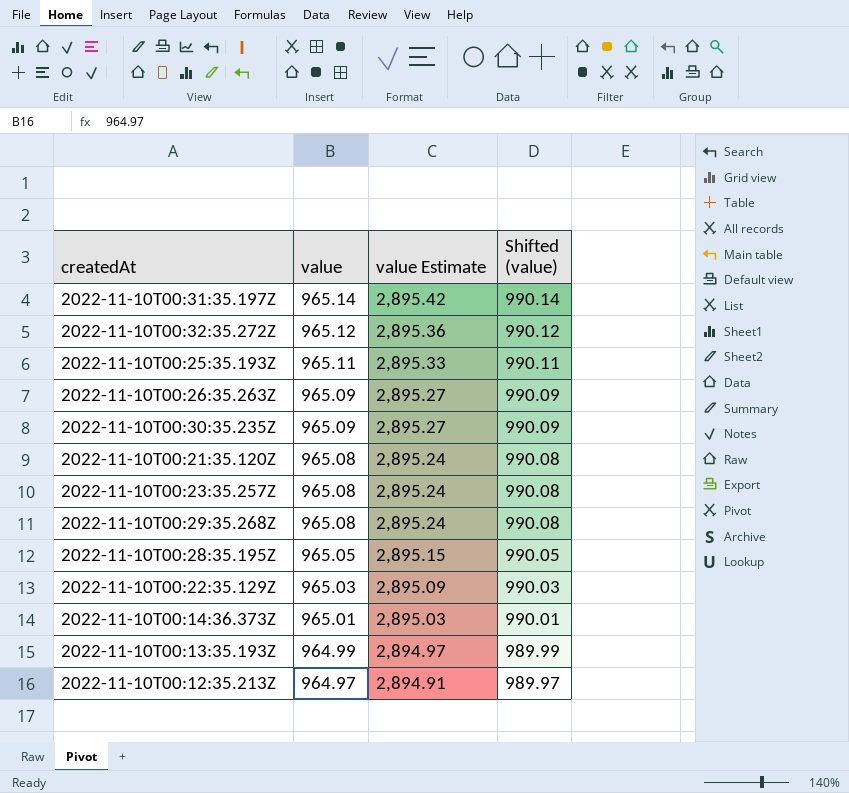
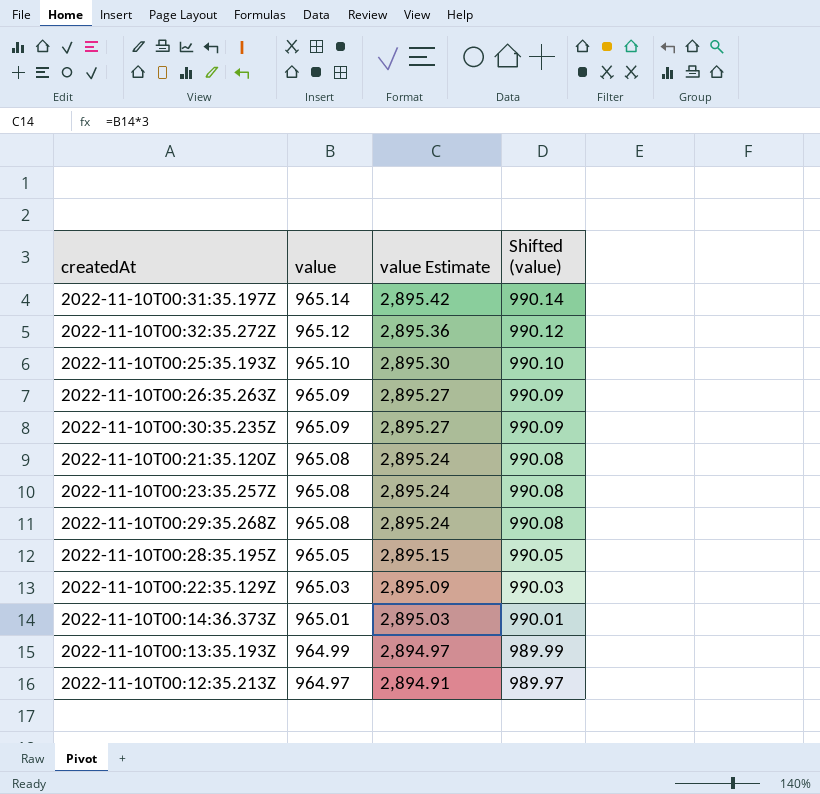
2022-11-10T00:25:35.193Z | value: 965.11 -> 965.10
2022-11-10T00:25:35.193Z | value Estimate: 2,895.33 -> 2,895.30
2022-11-10T00:25:35.193Z | Shifted (value): 990.11 -> 990.10

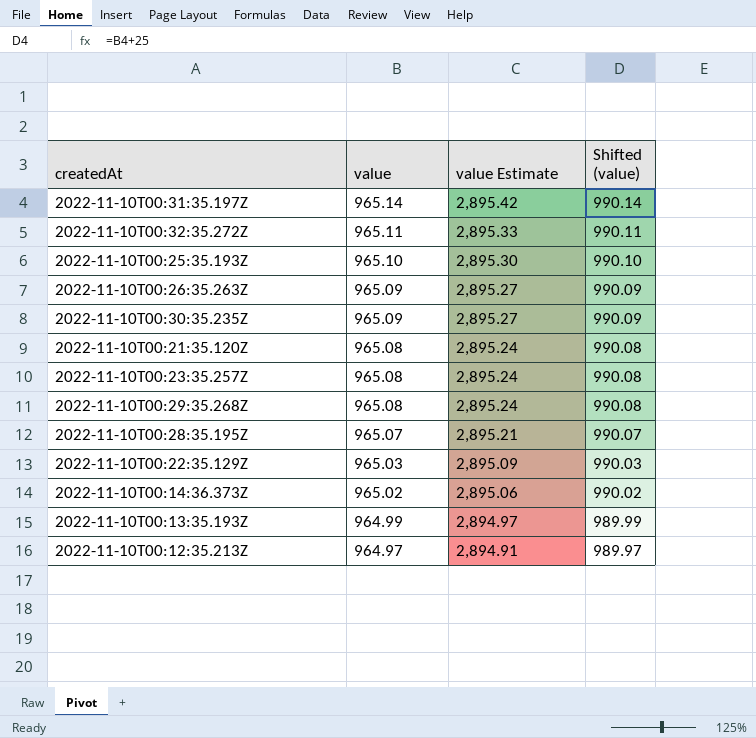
2022-11-10T00:32:35.272Z | value: 965.12 -> 965.11
2022-11-10T00:32:35.272Z | value Estimate: 2,895.36 -> 2,895.33
2022-11-10T00:32:35.272Z | Shifted (value): 990.12 -> 990.11
2022-11-10T00:28:35.195Z | value: 965.05 -> 965.07
2022-11-10T00:28:35.195Z | value Estimate: 2,895.15 -> 2,895.21
2022-11-10T00:28:35.195Z | Shifted (value): 990.05 -> 990.07
2022-11-10T00:14:36.373Z | value: 965.01 -> 965.02
2022-11-10T00:14:36.373Z | value Estimate: 2,895.03 -> 2,895.06
2022-11-10T00:14:36.373Z | Shifted (value): 990.01 -> 990.02

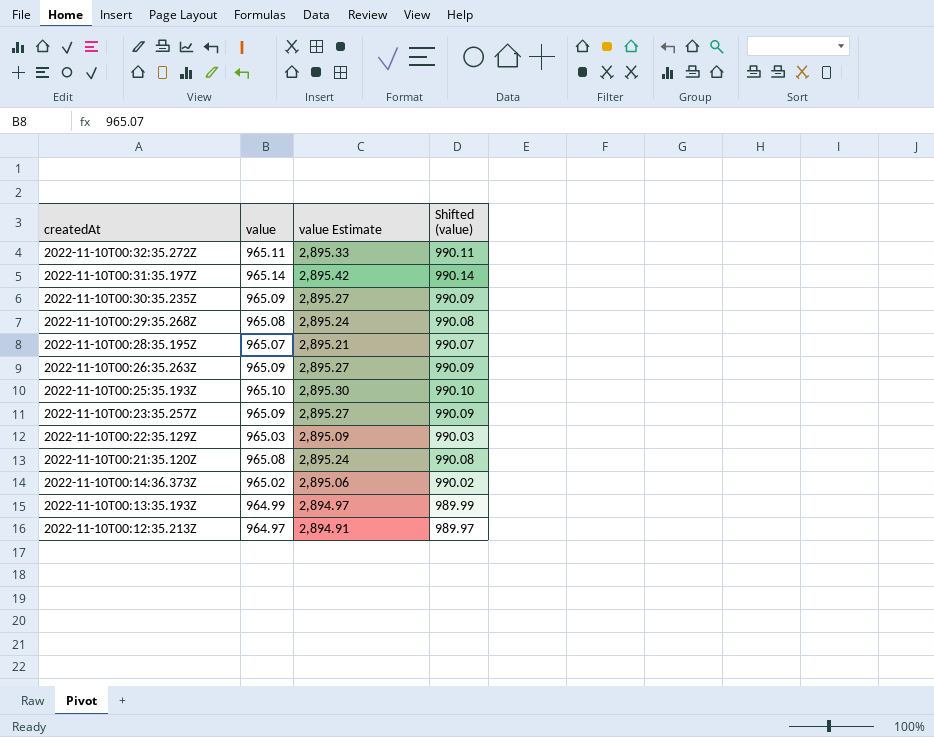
row order: value descending -> createdAt descending
2022-11-10T00:23:35.257Z | value: 965.08 -> 965.09
2022-11-10T00:23:35.257Z | value Estimate: 2,895.24 -> 2,895.27
2022-11-10T00:23:35.257Z | Shifted (value): 990.08 -> 990.09

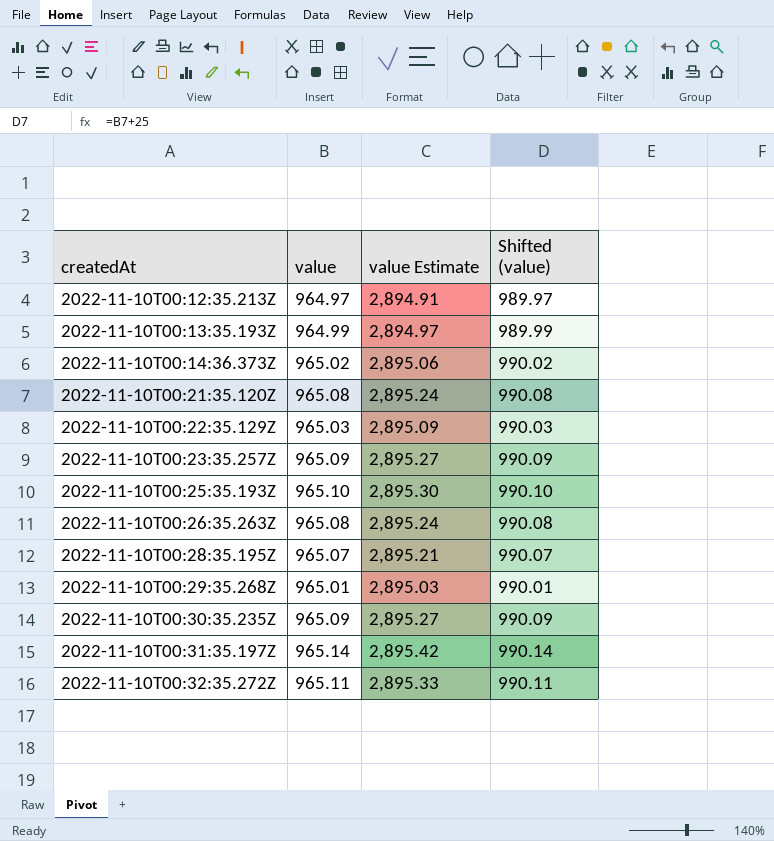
row order: createdAt descending -> createdAt ascending
2022-11-10T00:26:35.263Z | value: 965.09 -> 965.08
2022-11-10T00:26:35.263Z | value Estimate: 2,895.27 -> 2,895.24
2022-11-10T00:26:35.263Z | Shifted (value): 990.09 -> 990.08
2022-11-10T00:29:35.268Z | value: 965.08 -> 965.01
2022-11-10T00:29:35.268Z | value Estimate: 2,895.24 -> 2,895.03
2022-11-10T00:29:35.268Z | Shifted (value): 990.08 -> 990.01

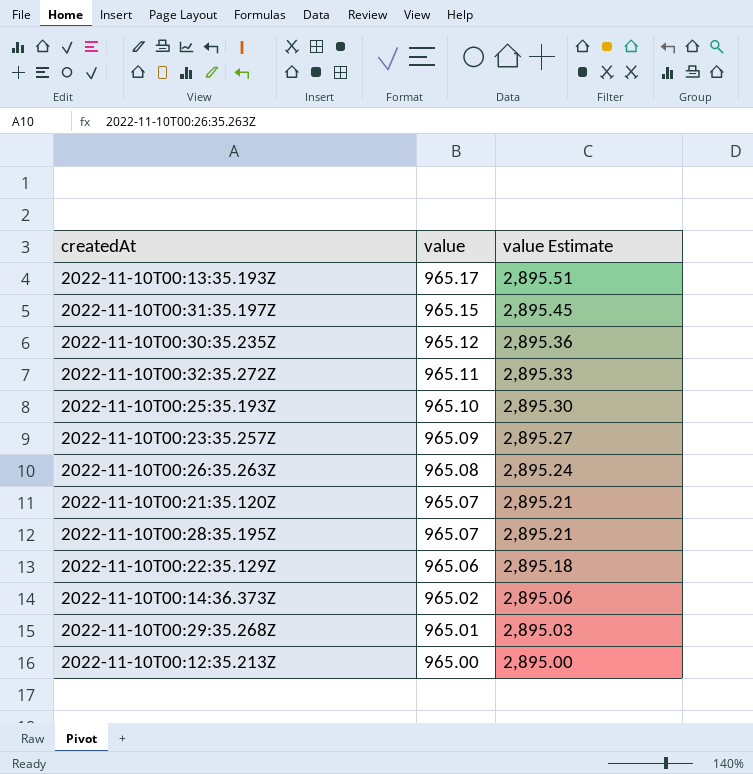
row order: createdAt ascending -> value descending
column Shifted (value) | formula: [value] + 25 -> none
2022-11-10T00:13:35.193Z | value: 964.99 -> 965.17
2022-11-10T00:13:35.193Z | value Estimate: 2,894.97 -> 2,895.51
2022-11-10T00:31:35.197Z | value: 965.14 -> 965.15
2022-11-10T00:31:35.197Z | value Estimate: 2,895.42 -> 2,895.45
2022-11-10T00:30:35.235Z | value: 965.09 -> 965.12
2022-11-10T00:30:35.235Z | value Estimate: 2,895.27 -> 2,895.36
2022-11-10T00:21:35.120Z | value: 965.08 -> 965.07
2022-11-10T00:21:35.120Z | value Estimate: 2,895.24 -> 2,895.21
2022-11-10T00:22:35.129Z | value: 965.03 -> 965.06
2022-11-10T00:22:35.129Z | value Estimate: 2,895.09 -> 2,895.18
2022-11-10T00:12:35.213Z | value: 964.97 -> 965.00
2022-11-10T00:12:35.213Z | value Estimate: 2,894.91 -> 2,895.00

